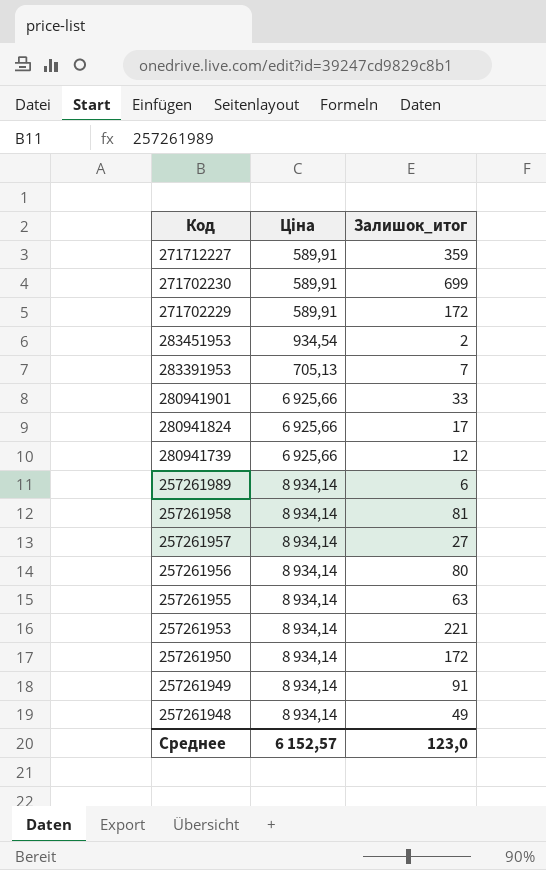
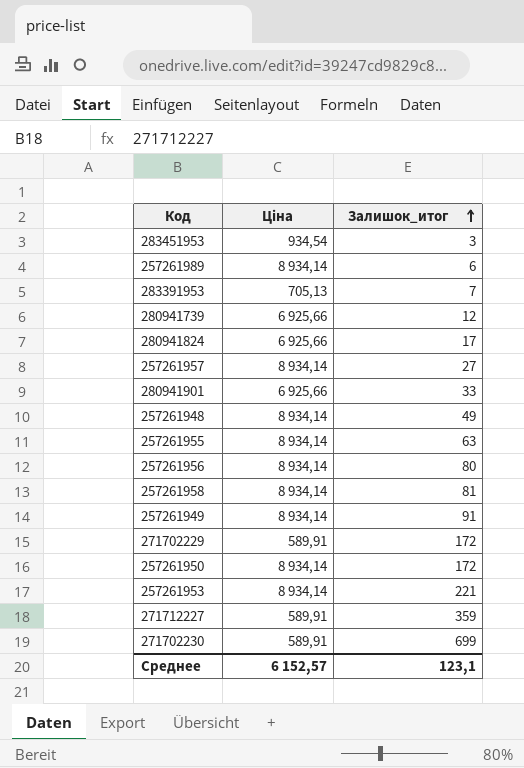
row order: none -> Залишок_итог ascending
283451953 | Залишок_итог: 2 -> 3
Среднее | Залишок_итог: 123,0 -> 123,1

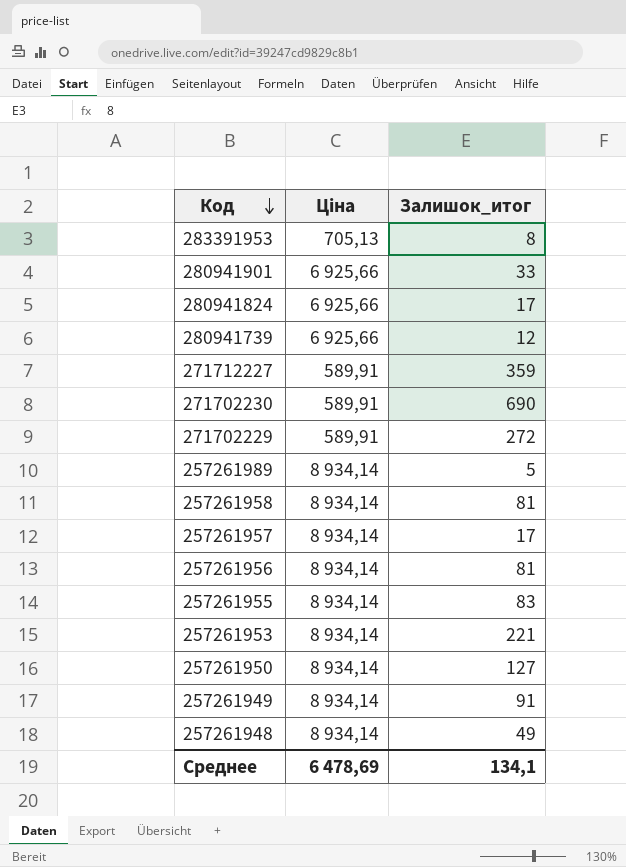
row order: Залишок_итог ascending -> Код descending
row 283451953: 934,54 | 3 -> none
283391953 | Залишок_итог: 7 -> 8
271702230 | Залишок_итог: 699 -> 690
271702229 | Залишок_итог: 172 -> 272
257261989 | Залишок_итог: 6 -> 5
257261957 | Залишок_итог: 27 -> 17
257261956 | Залишок_итог: 80 -> 81
257261955 | Залишок_итог: 63 -> 83
257261950 | Залишок_итог: 172 -> 127
Среднее | Ціна: 6 152,57 -> 6 478,69
Среднее | Залишок_итог: 123,1 -> 134,1

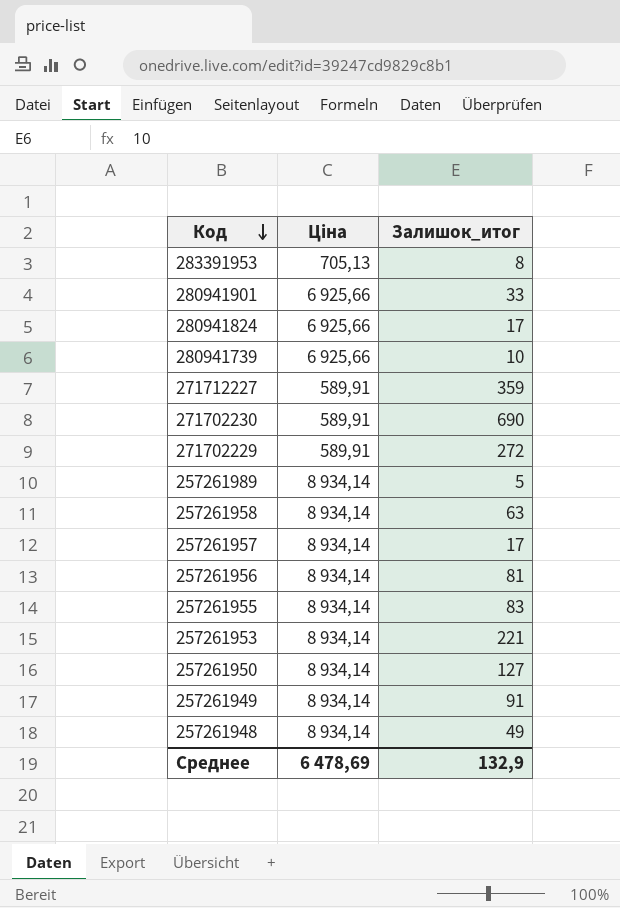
280941739 | Залишок_итог: 12 -> 10
257261958 | Залишок_итог: 81 -> 63
Среднее | Залишок_итог: 134,1 -> 132,9

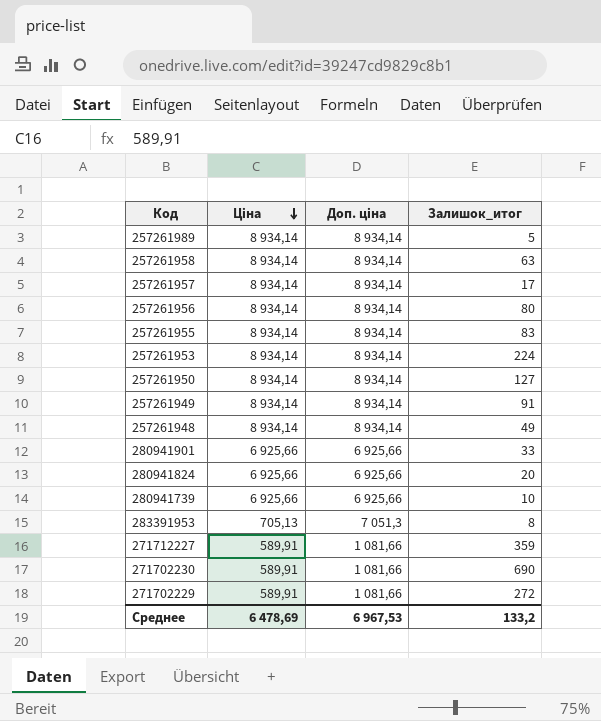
row order: Код descending -> Ціна descending
column Доп. ціна | position: none -> 3
257261956 | Залишок_итог: 81 -> 80
257261953 | Залишок_итог: 221 -> 224
280941824 | Залишок_итог: 17 -> 20
Среднее | Залишок_итог: 132,9 -> 133,2

